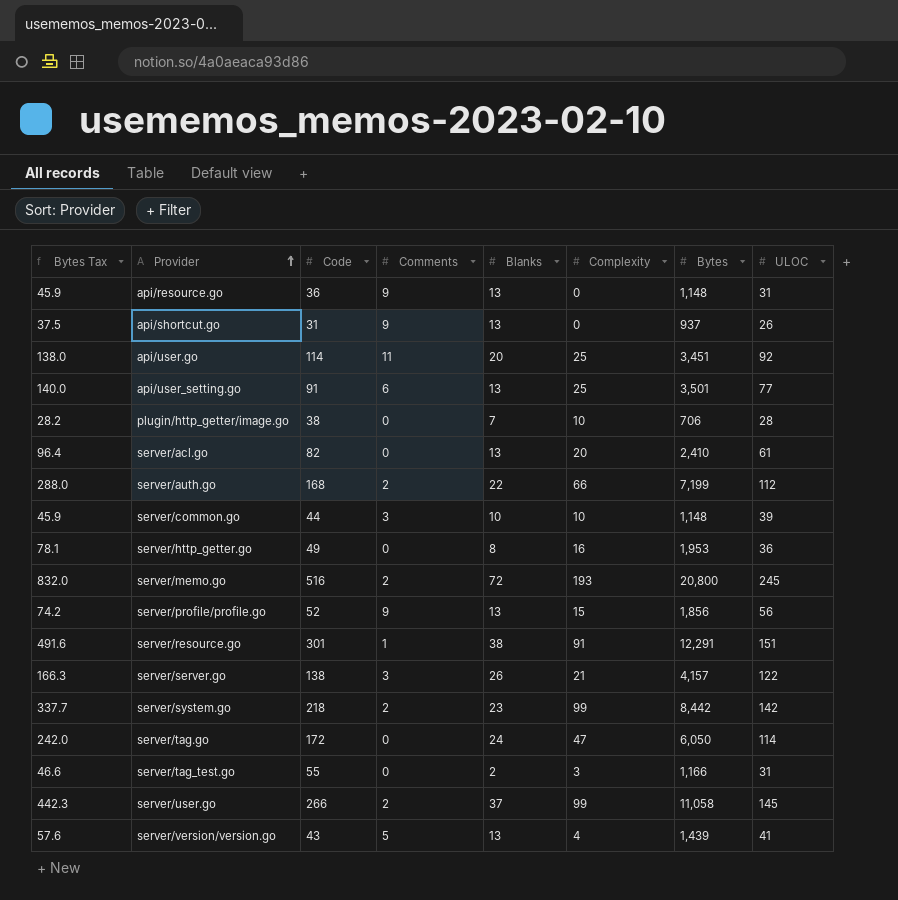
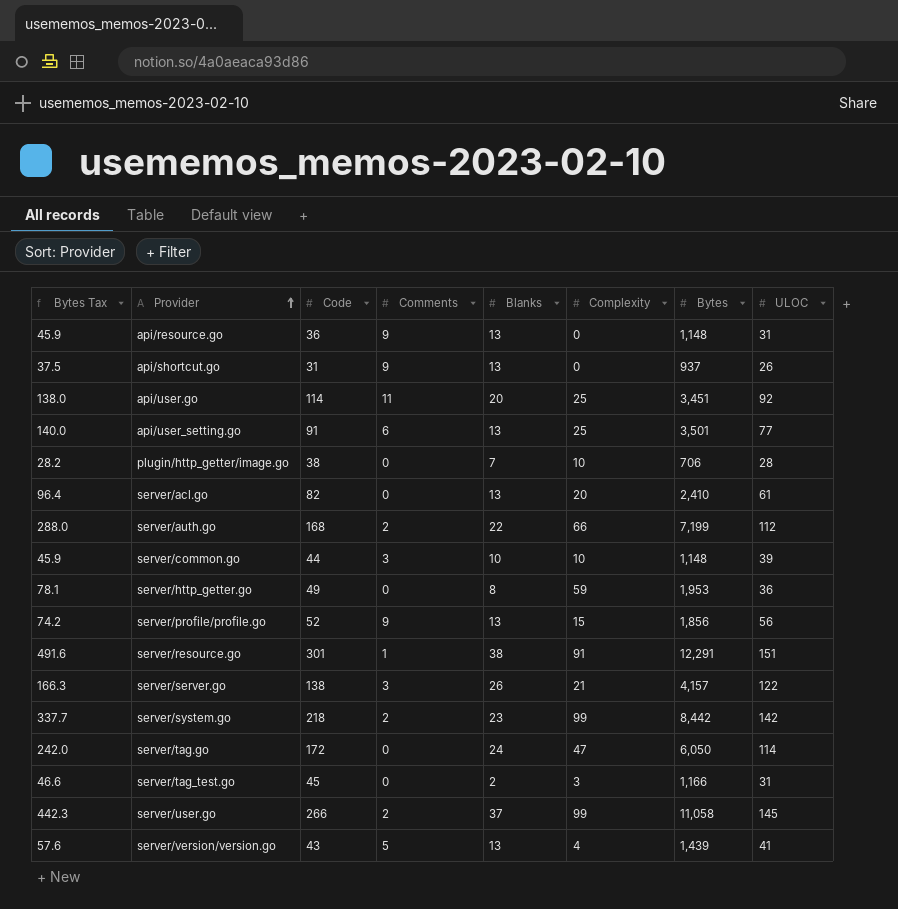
row server/memo.go: 832.0 | 516 | 2 | 72 | 193 | 20,800 | 245 -> none
server/http_getter.go | Complexity: 16 -> 59
server/tag_test.go | Code: 55 -> 45

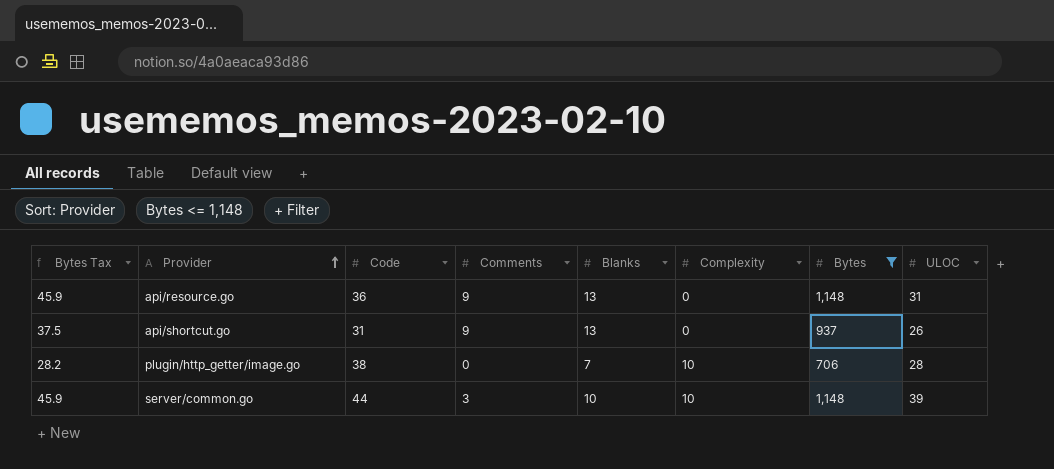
filter: none -> Bytes <= 1,148

